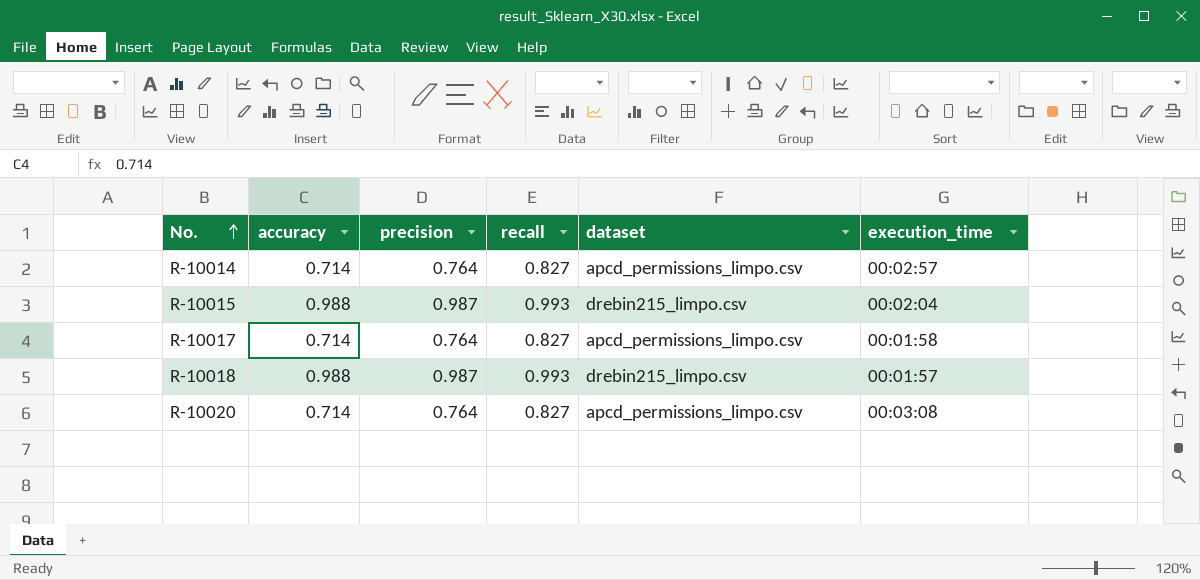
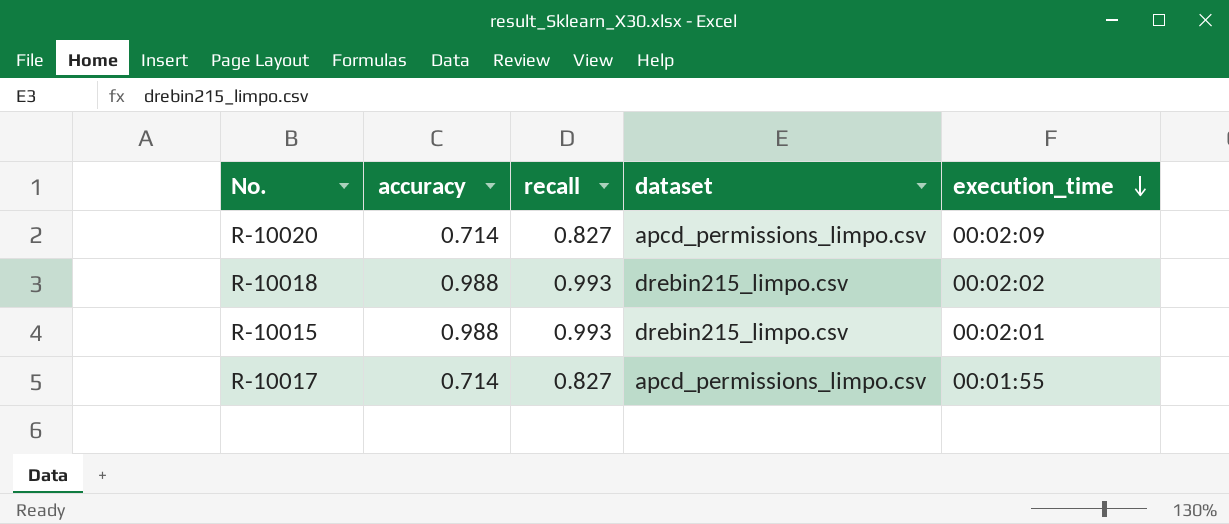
row order: No. ascending -> execution_time descending
column precision | position: 3 -> none
row R-10014: 0.714 | 0.764 | 0.827 | apcd_permissions_limpo.csv | 00:02:57 -> none
R-10020 | execution_time: 00:03:08 -> 00:02:09
R-10018 | execution_time: 00:01:57 -> 00:02:02
R-10015 | execution_time: 00:02:04 -> 00:02:01
R-10017 | execution_time: 00:01:58 -> 00:01:55

